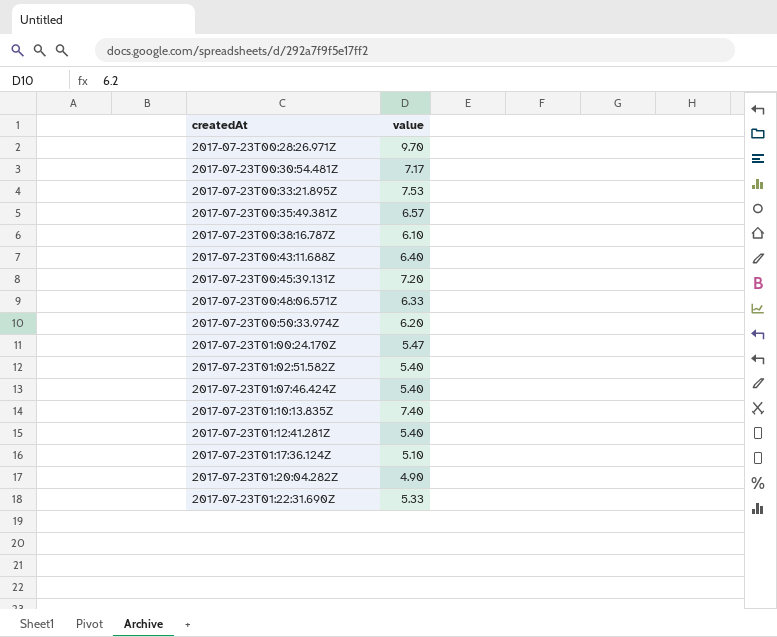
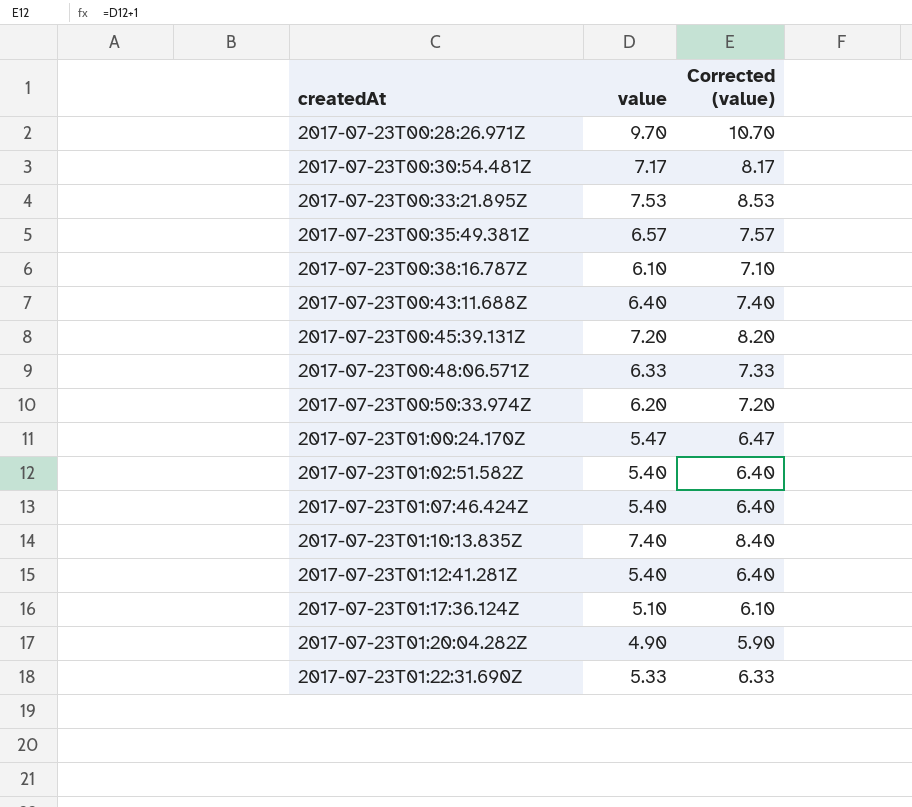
column Corrected (value) | formula: none -> [value] + 1

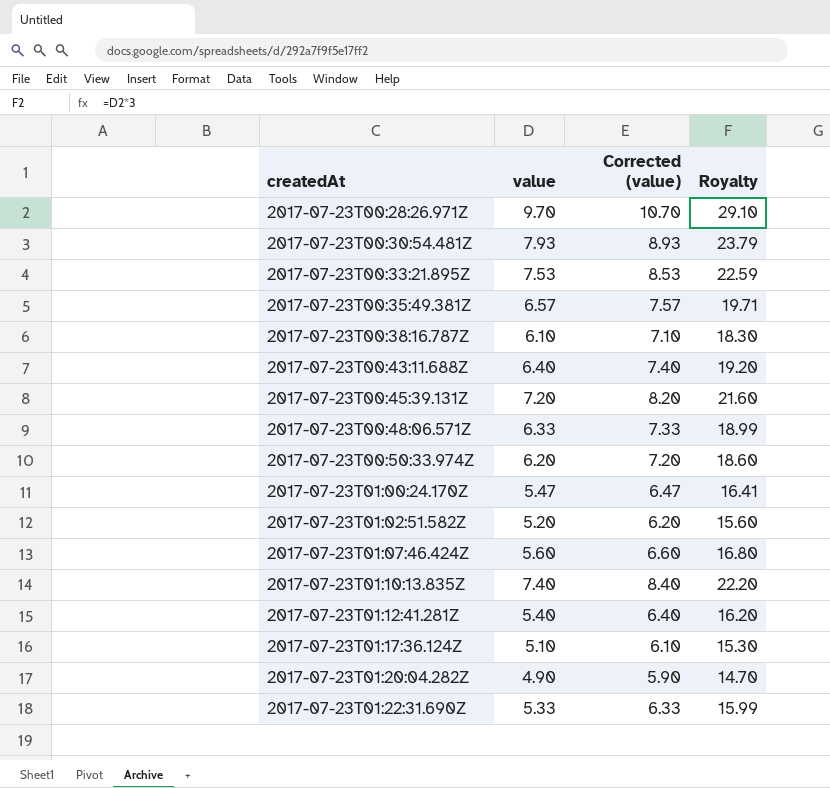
column Royalty | formula: none -> [value] * 3
2017-07-23T00:30:54.481Z | value: 7.17 -> 7.93
2017-07-23T00:30:54.481Z | Corrected (value): 8.17 -> 8.93
2017-07-23T01:02:51.582Z | value: 5.40 -> 5.20
2017-07-23T01:02:51.582Z | Corrected (value): 6.40 -> 6.20
2017-07-23T01:07:46.424Z | value: 5.40 -> 5.60
2017-07-23T01:07:46.424Z | Corrected (value): 6.40 -> 6.60

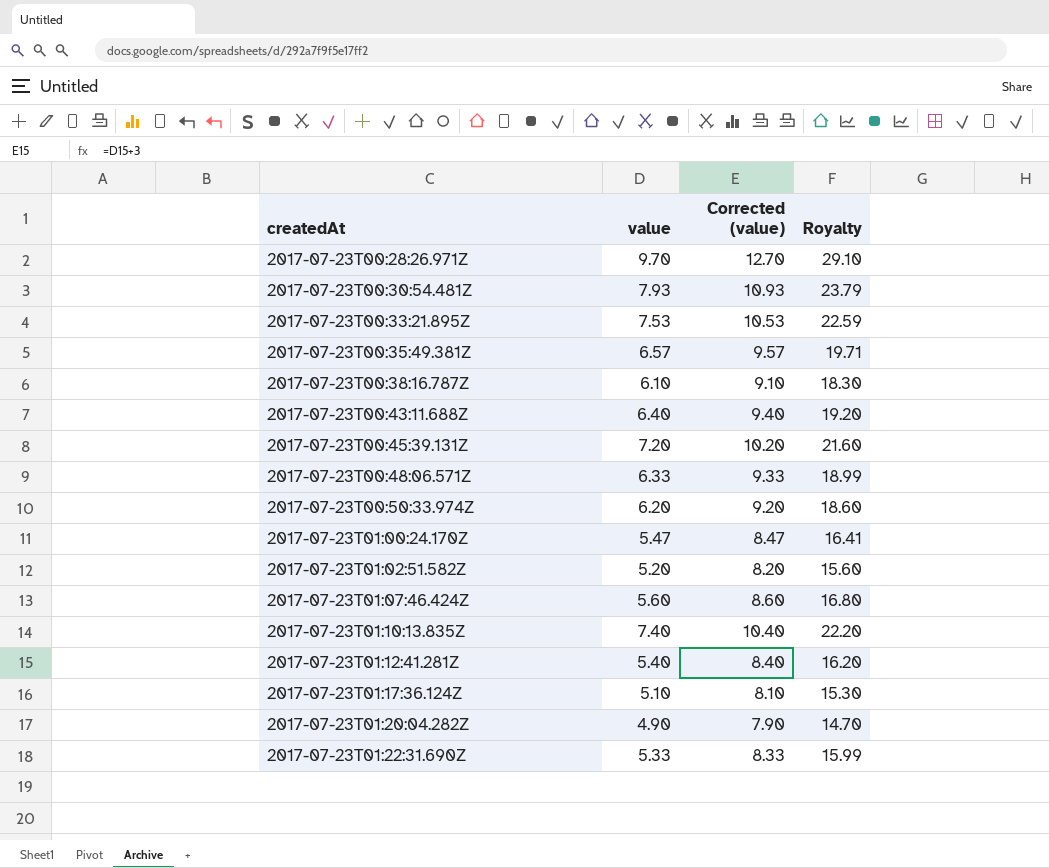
column Corrected (value) | formula: [value] + 1 -> [value] + 3

